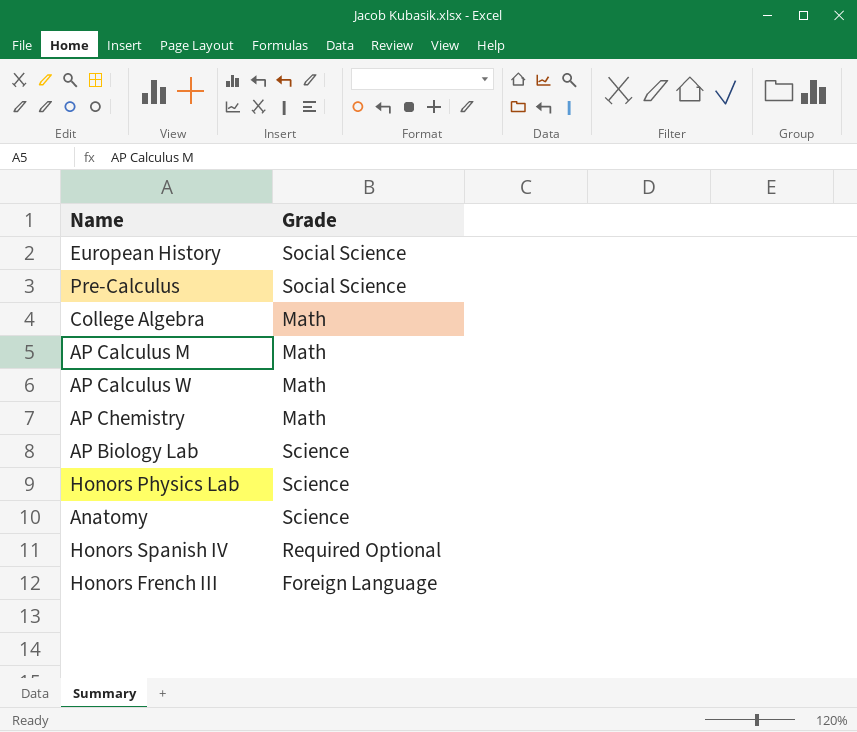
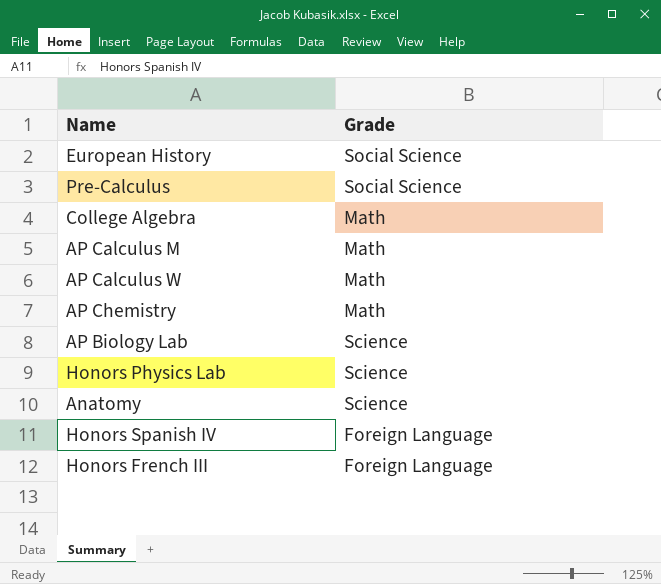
Honors Spanish IV | Grade: Required Optional -> Foreign Language

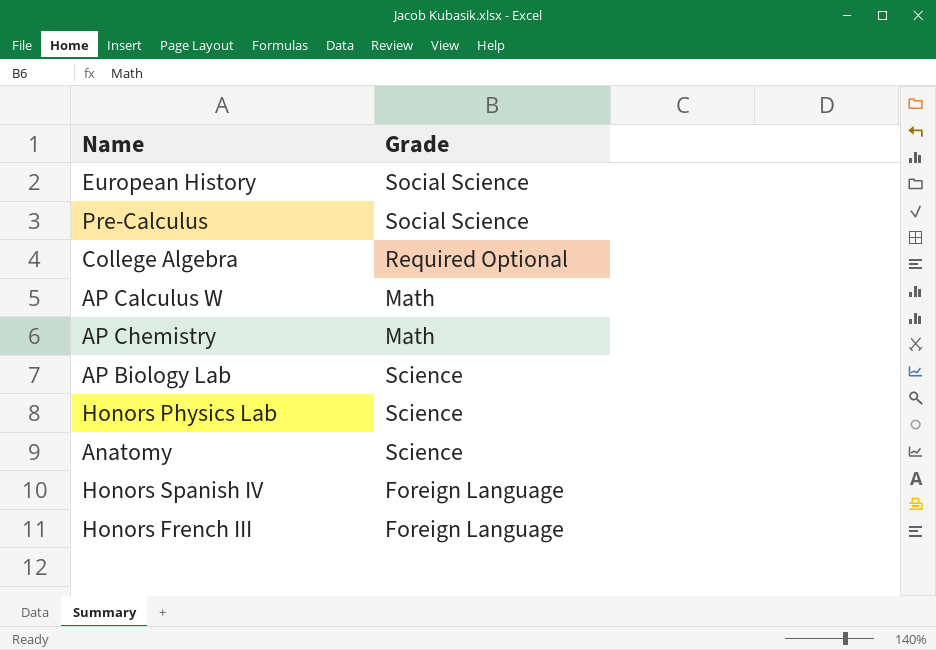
row AP Calculus M: Math -> none
College Algebra | Grade: Math -> Required Optional

